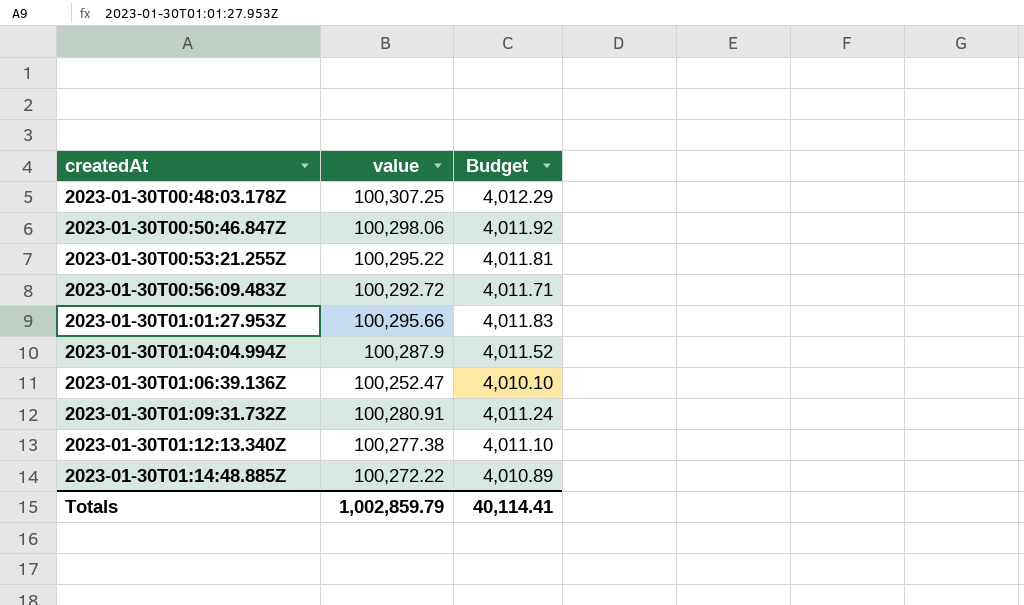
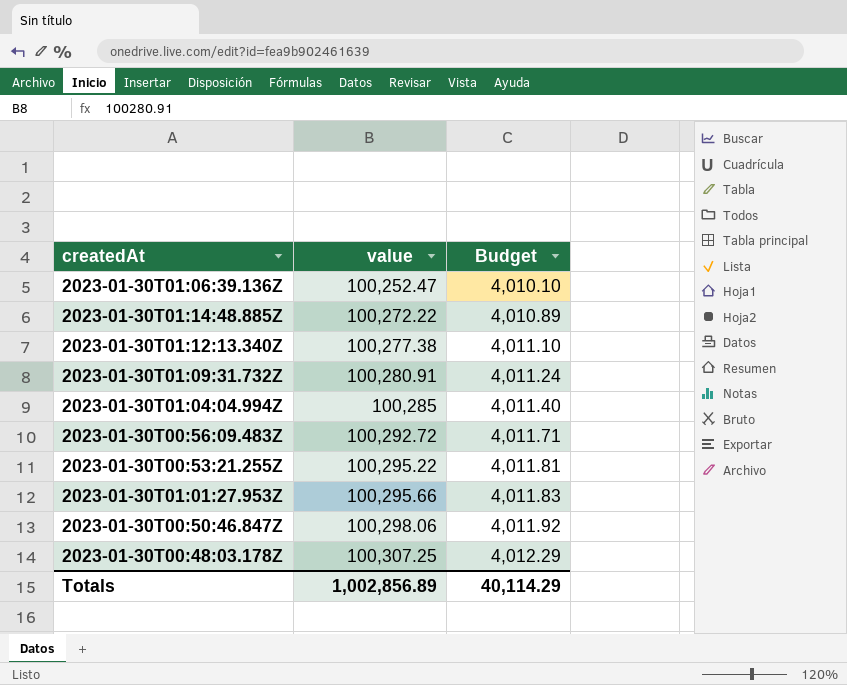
row order: createdAt ascending -> value ascending
2023-01-30T01:04:04.994Z | value: 100,287.9 -> 100,285
2023-01-30T01:04:04.994Z | Budget: 4,011.52 -> 4,011.40
Totals | value: 1,002,859.79 -> 1,002,856.89
Totals | Budget: 40,114.41 -> 40,114.29

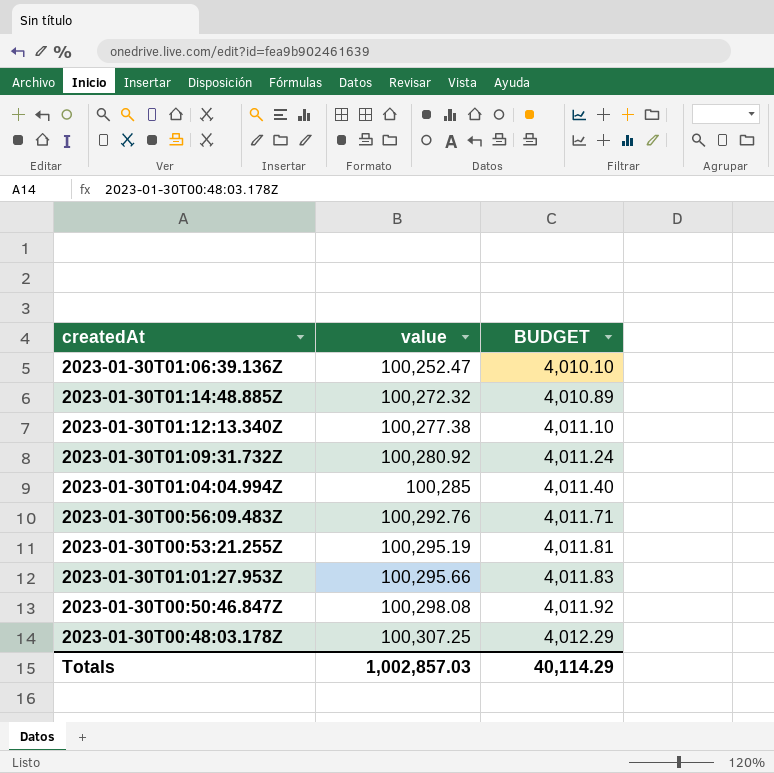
column name: Budget -> BUDGET
2023-01-30T01:14:48.885Z | value: 100,272.22 -> 100,272.32
2023-01-30T01:09:31.732Z | value: 100,280.91 -> 100,280.92
2023-01-30T00:56:09.483Z | value: 100,292.72 -> 100,292.76
2023-01-30T00:53:21.255Z | value: 100,295.22 -> 100,295.19
2023-01-30T00:50:46.847Z | value: 100,298.06 -> 100,298.08
Totals | value: 1,002,856.89 -> 1,002,857.03

